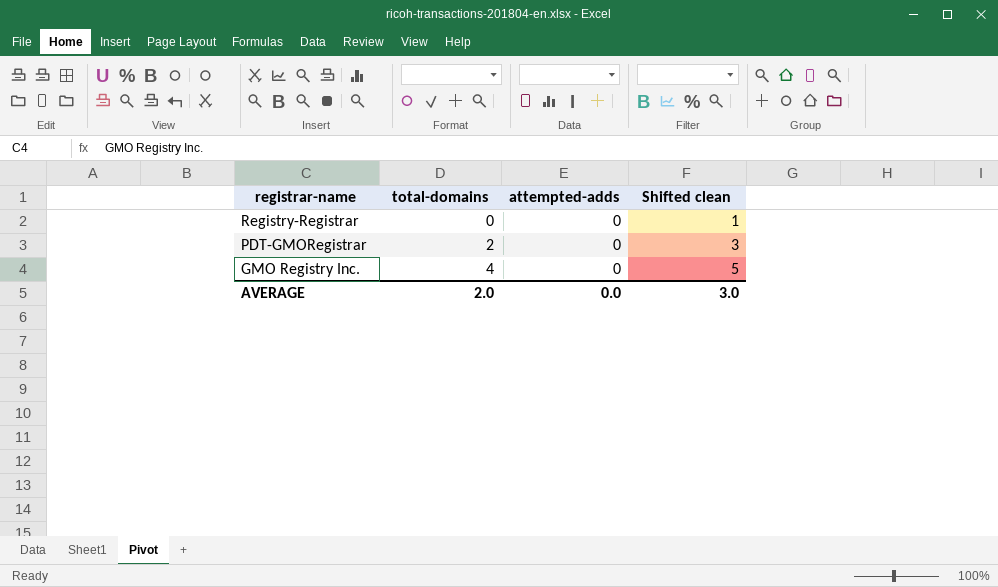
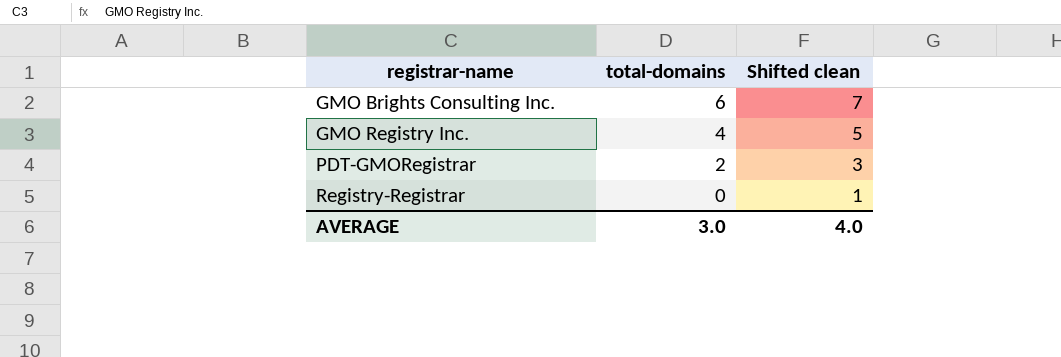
row order: registrar-name descending -> registrar-name ascending
column attempted-adds | position: 3 -> none
row GMO Brights Consulting Inc.: none -> 6 | 7
AVERAGE | total-domains: 2.0 -> 3.0
AVERAGE | Shifted clean: 3.0 -> 4.0

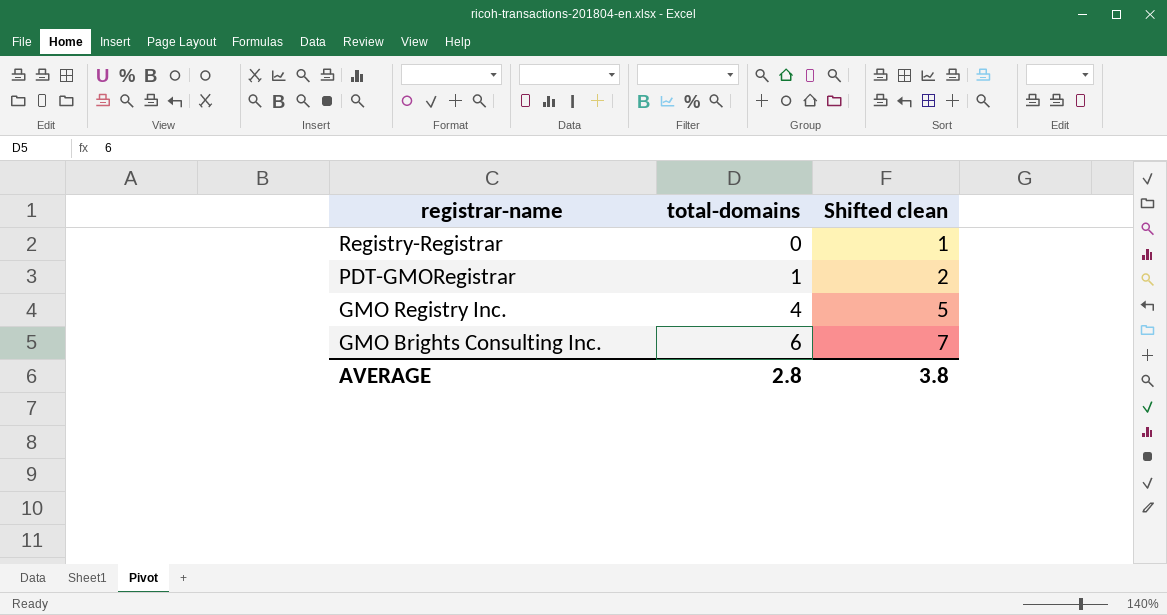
row order: registrar-name ascending -> registrar-name descending
PDT-GMORegistrar | total-domains: 2 -> 1
PDT-GMORegistrar | Shifted clean: 3 -> 2
AVERAGE | total-domains: 3.0 -> 2.8
AVERAGE | Shifted clean: 4.0 -> 3.8

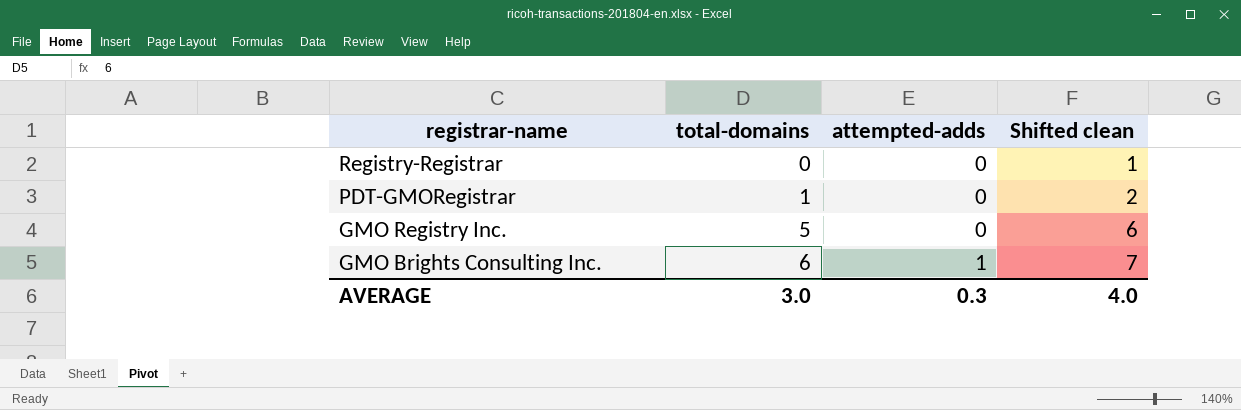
column attempted-adds | position: none -> 3
GMO Registry Inc. | total-domains: 4 -> 5
GMO Registry Inc. | Shifted clean: 5 -> 6
AVERAGE | total-domains: 2.8 -> 3.0
AVERAGE | Shifted clean: 3.8 -> 4.0

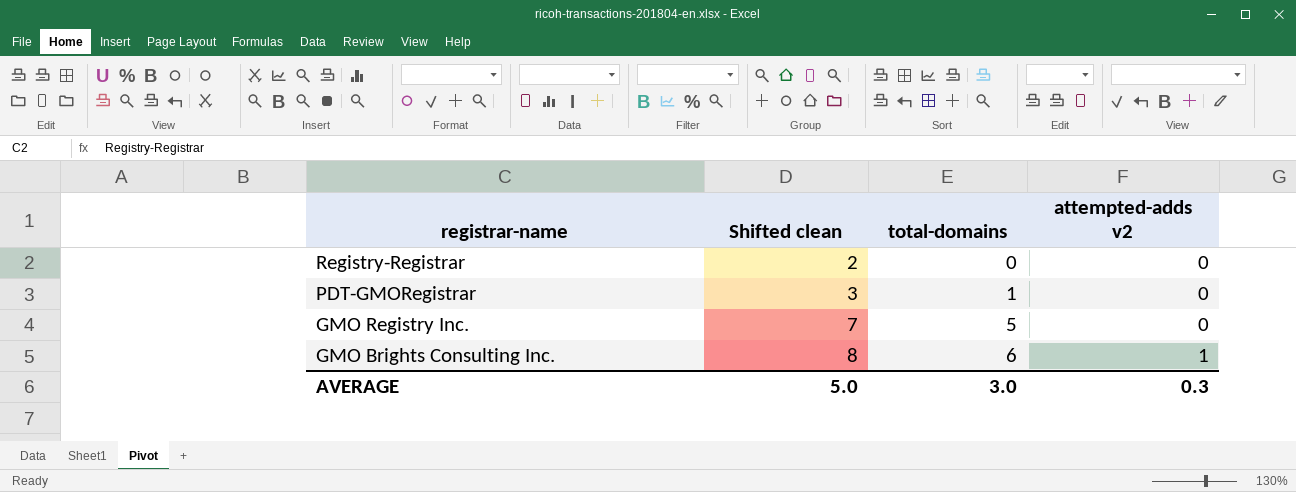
column Shifted clean | formula: [total-domains] + 1 -> [total-domains] + 2
column Shifted clean | position: 4 -> 2
column name: attempted-adds -> attempted-adds v2
AVERAGE | Shifted clean: 4.0 -> 5.0

